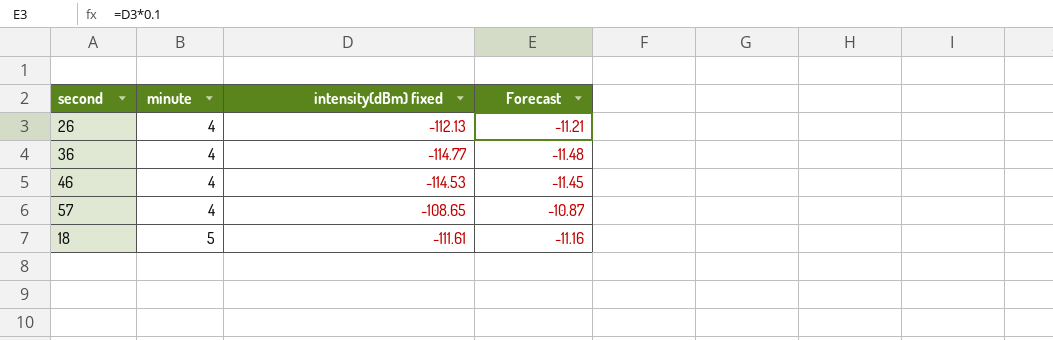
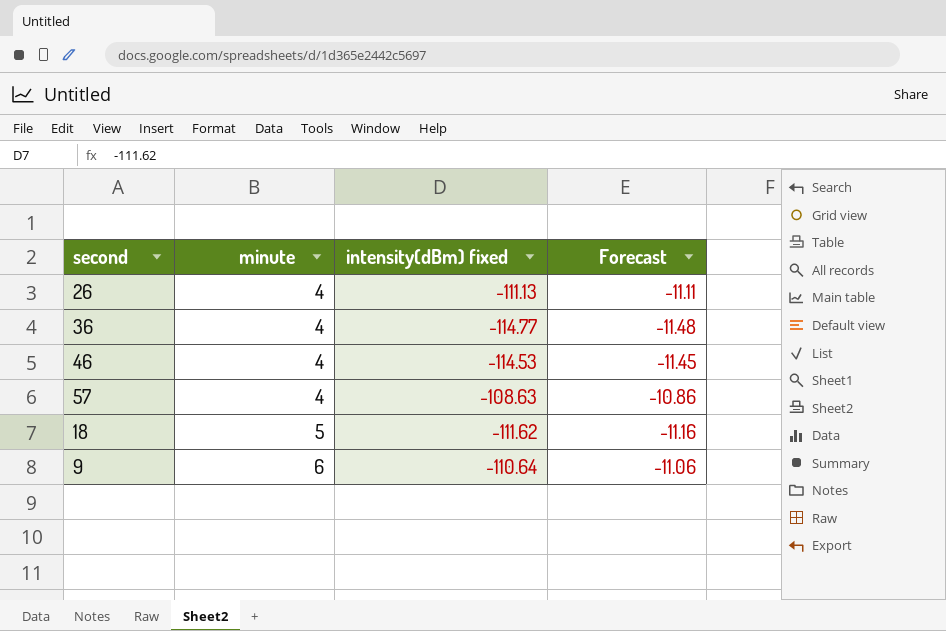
26 | intensity(dBm) fixed: -112.13 -> -111.13
26 | Forecast: -11.21 -> -11.11
57 | intensity(dBm) fixed: -108.65 -> -108.63
57 | Forecast: -10.87 -> -10.86
18 | intensity(dBm) fixed: -111.61 -> -111.62
row 9: none -> 6 | -110.64 | -11.06

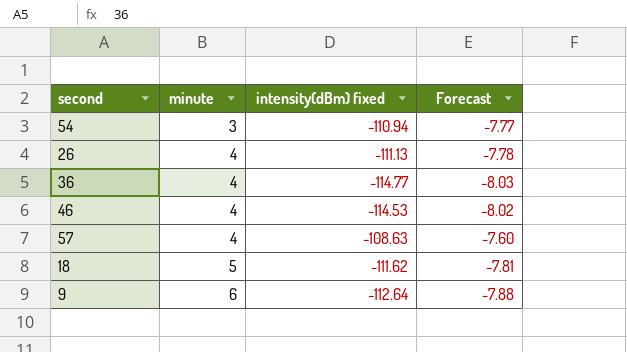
column Forecast | formula: [intensity(dBm) fixed] * 0.1 -> [intensity(dBm) fixed] * 0.07
row 54: none -> 3 | -110.94 | -7.77
9 | intensity(dBm) fixed: -110.64 -> -112.64

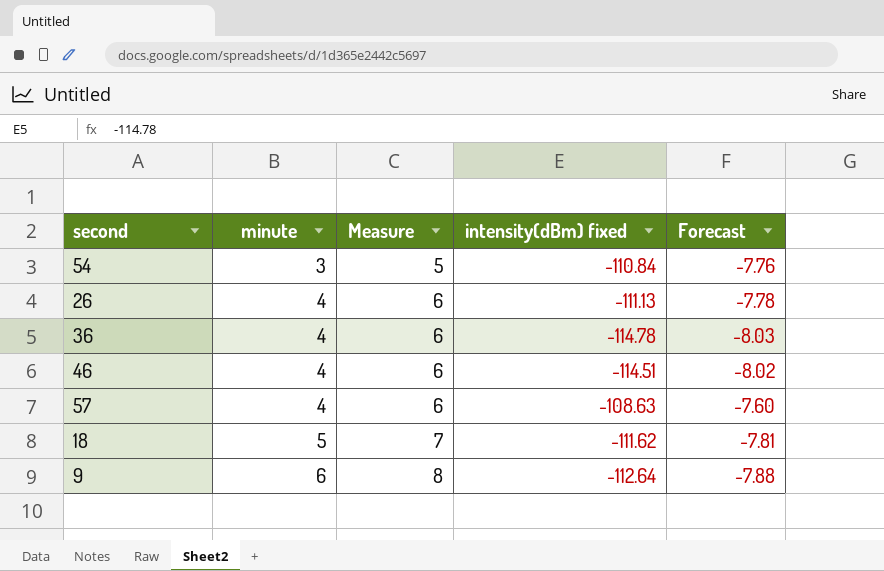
column Measure | formula: none -> [minute] + 2
54 | intensity(dBm) fixed: -110.94 -> -110.84
54 | Forecast: -7.77 -> -7.76
36 | intensity(dBm) fixed: -114.77 -> -114.78
46 | intensity(dBm) fixed: -114.53 -> -114.51

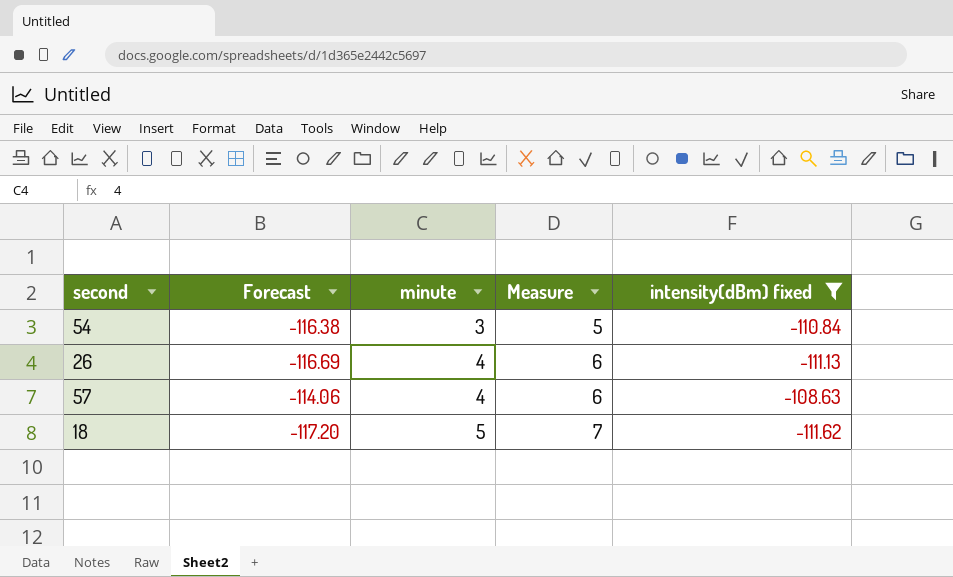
filter: none -> intensity(dBm) fixed >= -111.62
column Forecast | formula: [intensity(dBm) fixed] * 0.07 -> [intensity(dBm) fixed] * 1.05
column Forecast | position: 5 -> 2

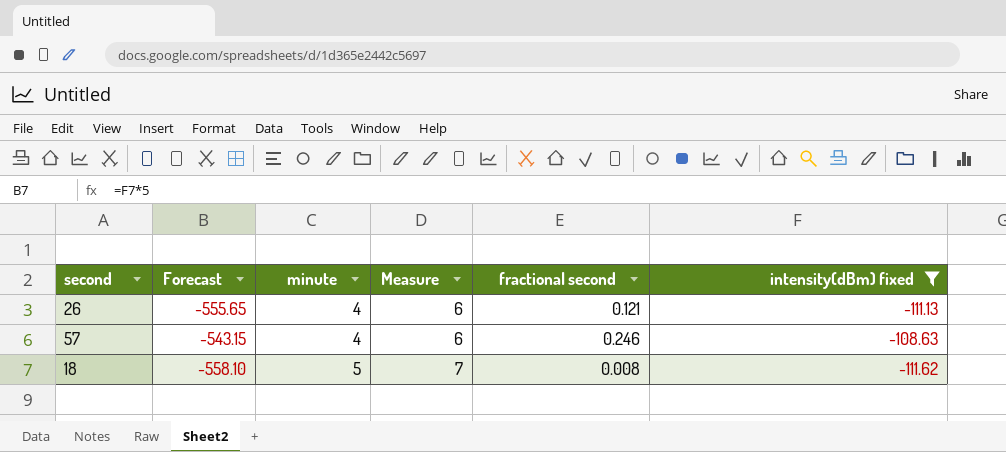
column Forecast | formula: [intensity(dBm) fixed] * 1.05 -> [intensity(dBm) fixed] * 5
column fractional second | position: none -> 5
row 54: -116.38 | 3 | 5 | -110.84 -> none

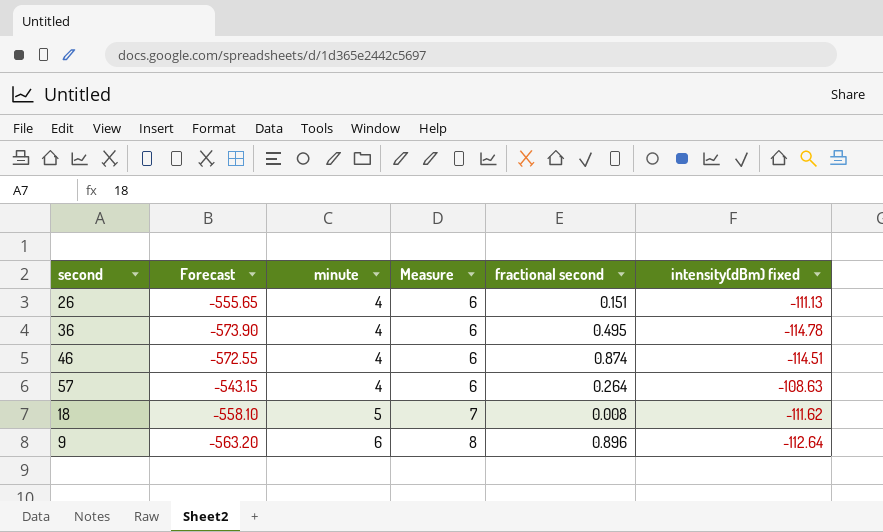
filter: intensity(dBm) fixed >= -111.62 -> none
26 | fractional second: 0.121 -> 0.151
57 | fractional second: 0.246 -> 0.264

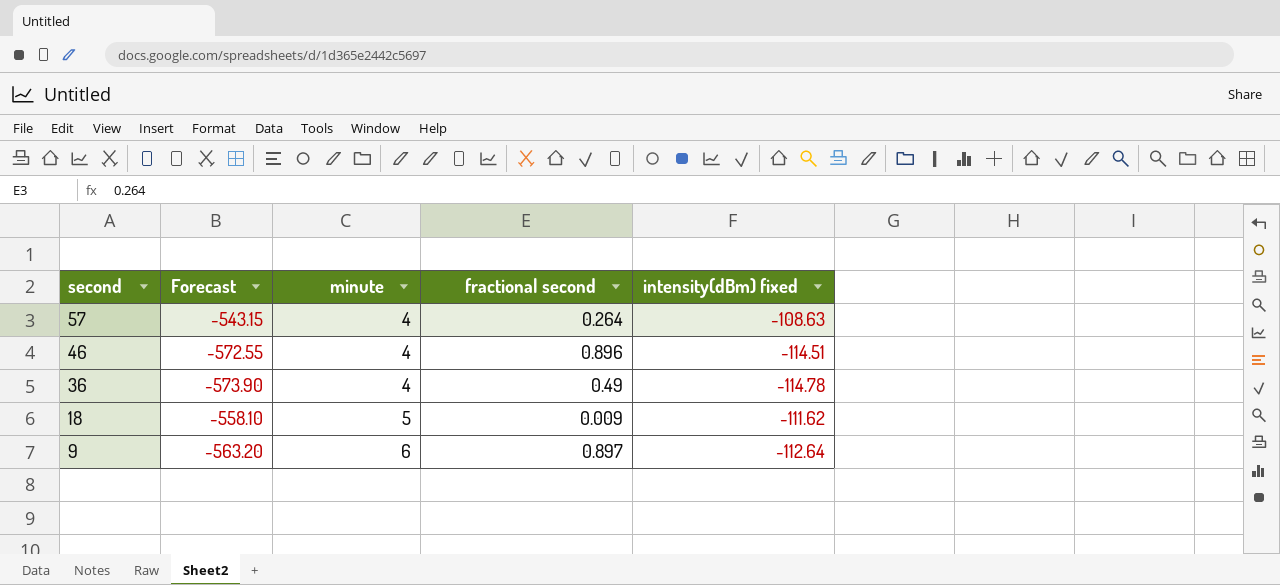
row order: minute ascending -> second descending
column Measure | formula: [minute] + 2 -> none
row 26: -555.65 | 4 | 6 | 0.151 | -111.13 -> none
46 | fractional second: 0.874 -> 0.896
36 | fractional second: 0.495 -> 0.49
18 | fractional second: 0.008 -> 0.009
9 | fractional second: 0.896 -> 0.897

